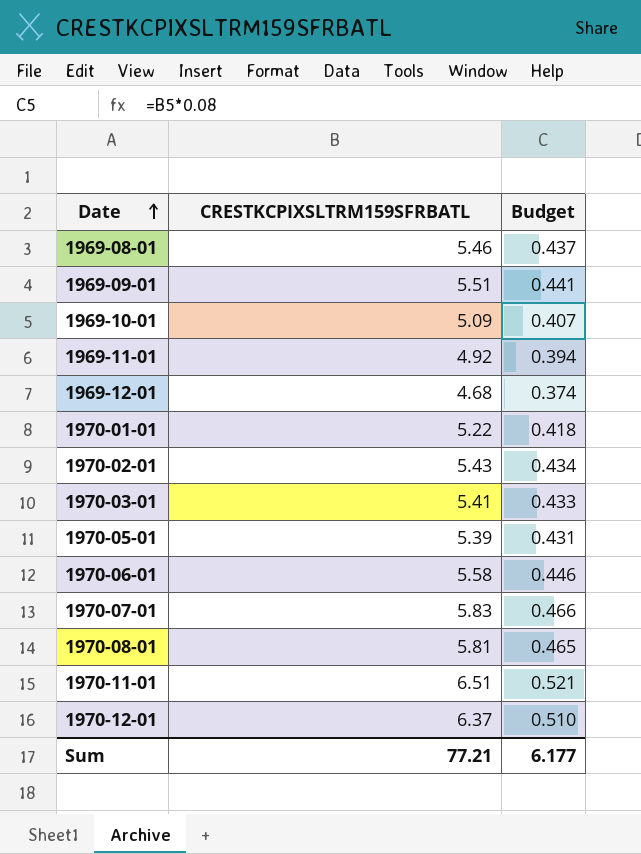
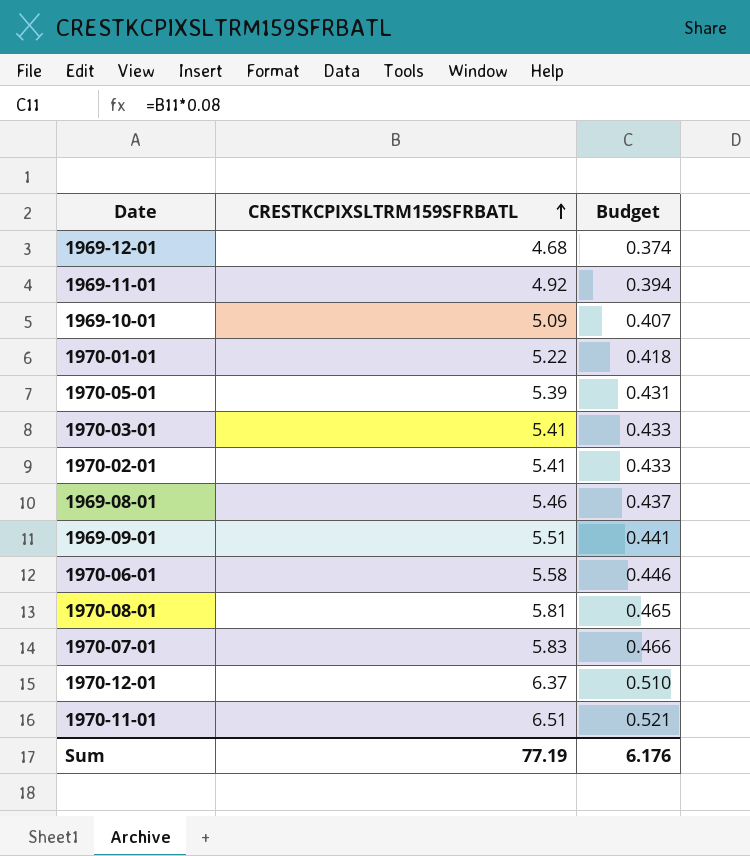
row order: Date ascending -> CRESTKCPIXSLTRM159SFRBATL ascending
1970-02-01 | CRESTKCPIXSLTRM159SFRBATL: 5.43 -> 5.41
1970-02-01 | Budget: 0.434 -> 0.433
Sum | CRESTKCPIXSLTRM159SFRBATL: 77.21 -> 77.19
Sum | Budget: 6.177 -> 6.176

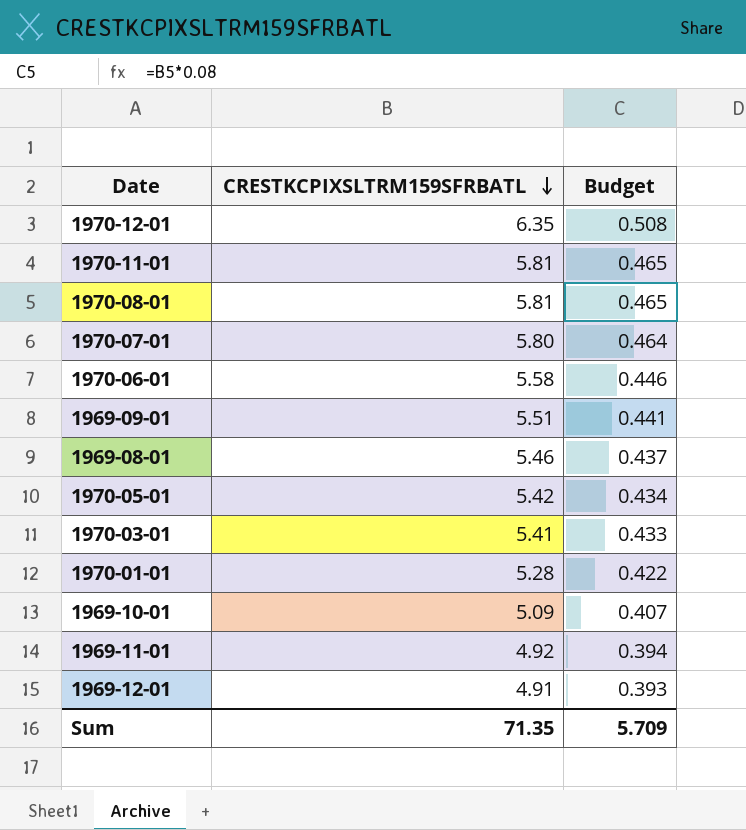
row order: CRESTKCPIXSLTRM159SFRBATL ascending -> CRESTKCPIXSLTRM159SFRBATL descending
row 1970-02-01: 5.41 | 0.433 -> none
1970-12-01 | CRESTKCPIXSLTRM159SFRBATL: 6.37 -> 6.35
1970-12-01 | Budget: 0.510 -> 0.508
1970-11-01 | CRESTKCPIXSLTRM159SFRBATL: 6.51 -> 5.81
1970-11-01 | Budget: 0.521 -> 0.465
1970-07-01 | CRESTKCPIXSLTRM159SFRBATL: 5.83 -> 5.80
1970-07-01 | Budget: 0.466 -> 0.464
1970-05-01 | CRESTKCPIXSLTRM159SFRBATL: 5.39 -> 5.42
1970-05-01 | Budget: 0.431 -> 0.434
1970-01-01 | CRESTKCPIXSLTRM159SFRBATL: 5.22 -> 5.28
1970-01-01 | Budget: 0.418 -> 0.422
1969-12-01 | CRESTKCPIXSLTRM159SFRBATL: 4.68 -> 4.91
1969-12-01 | Budget: 0.374 -> 0.393
Sum | CRESTKCPIXSLTRM159SFRBATL: 77.19 -> 71.35
Sum | Budget: 6.176 -> 5.709

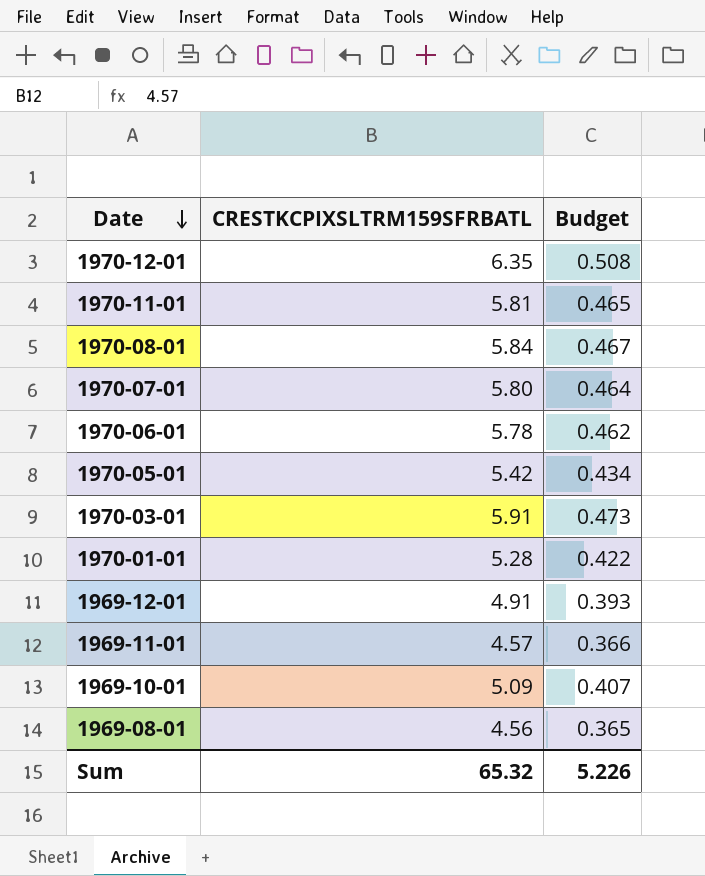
row order: CRESTKCPIXSLTRM159SFRBATL descending -> Date descending
row 1969-09-01: 5.51 | 0.441 -> none
1970-08-01 | CRESTKCPIXSLTRM159SFRBATL: 5.81 -> 5.84
1970-08-01 | Budget: 0.465 -> 0.467
1970-06-01 | CRESTKCPIXSLTRM159SFRBATL: 5.58 -> 5.78
1970-06-01 | Budget: 0.446 -> 0.462
1970-03-01 | CRESTKCPIXSLTRM159SFRBATL: 5.41 -> 5.91
1970-03-01 | Budget: 0.433 -> 0.473
1969-11-01 | CRESTKCPIXSLTRM159SFRBATL: 4.92 -> 4.57
1969-11-01 | Budget: 0.394 -> 0.366
1969-08-01 | CRESTKCPIXSLTRM159SFRBATL: 5.46 -> 4.56
1969-08-01 | Budget: 0.437 -> 0.365
Sum | CRESTKCPIXSLTRM159SFRBATL: 71.35 -> 65.32
Sum | Budget: 5.709 -> 5.226

